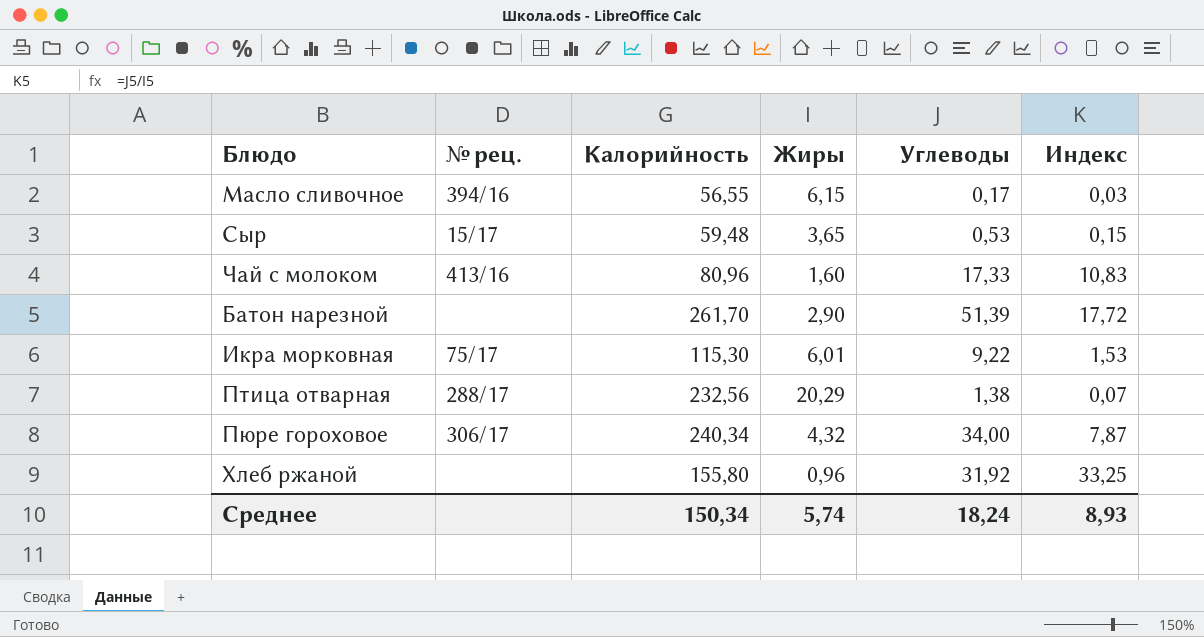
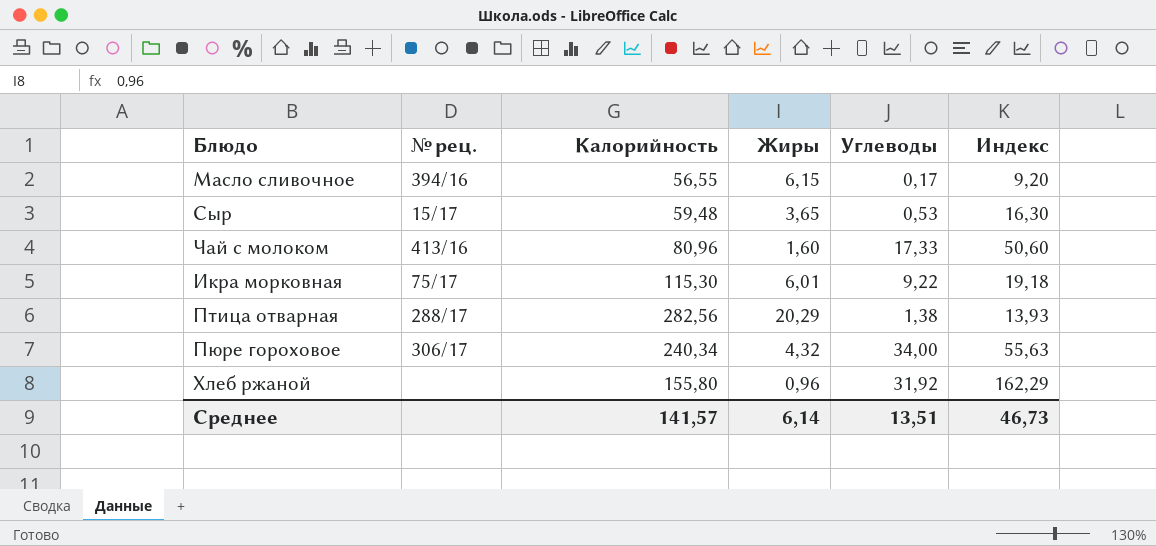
column Индекс | formula: [Углеводы] / [Жиры] -> [Калорийность] / [Жиры]
row Батон нарезной: none | 261,70 | 2,90 | 51,39 | 17,72 -> none
Птица отварная | Калорийность: 232,56 -> 282,56
Среднее | Калорийность: 150,34 -> 141,57
Среднее | Жиры: 5,74 -> 6,14
Среднее | Углеводы: 18,24 -> 13,51
Среднее | Индекс: 8,93 -> 46,73

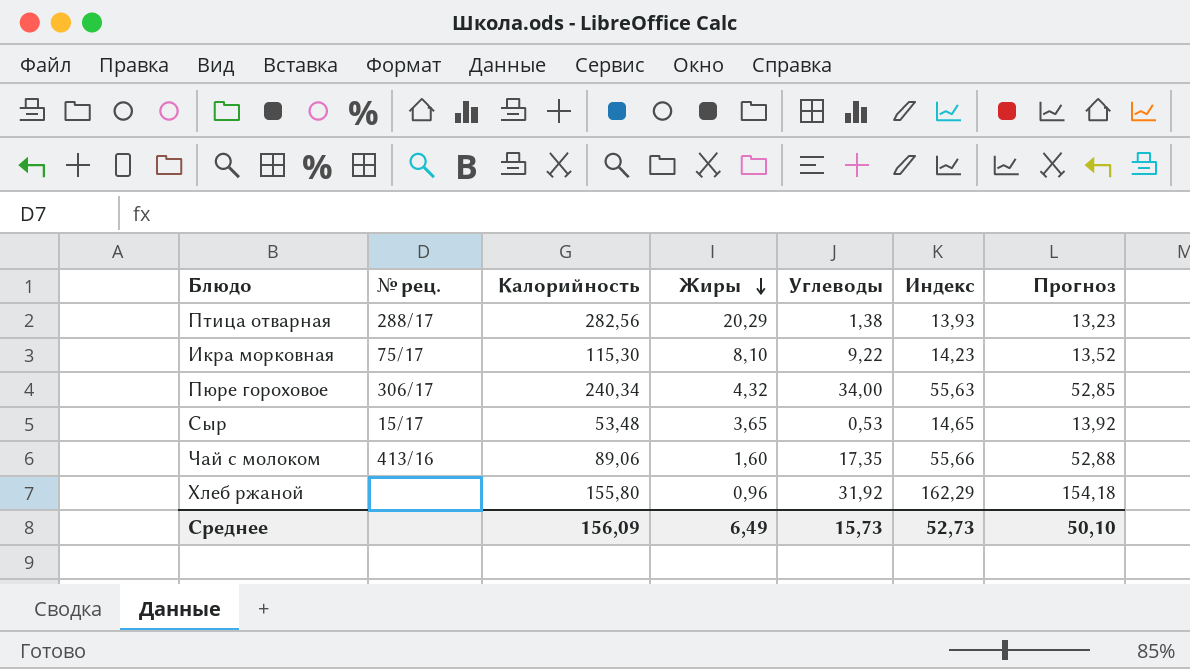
row order: none -> Жиры descending
column Прогноз | formula: none -> [Индекс] * 0,95
row Масло сливочное: 394/16 | 56,55 | 6,15 | 0,17 | 9,20 -> none
Икра морковная | Жиры: 6,01 -> 8,10
Икра морковная | Индекс: 19,18 -> 14,23
Сыр | Калорийность: 59,48 -> 53,48
Сыр | Индекс: 16,30 -> 14,65
Чай с молоком | Калорийность: 80,96 -> 89,06
Чай с молоком | Углеводы: 17,33 -> 17,35
Чай с молоком | Индекс: 50,60 -> 55,66
Среднее | Калорийность: 141,57 -> 156,09
Среднее | Жиры: 6,14 -> 6,49
Среднее | Углеводы: 13,51 -> 15,73
Среднее | Индекс: 46,73 -> 52,73

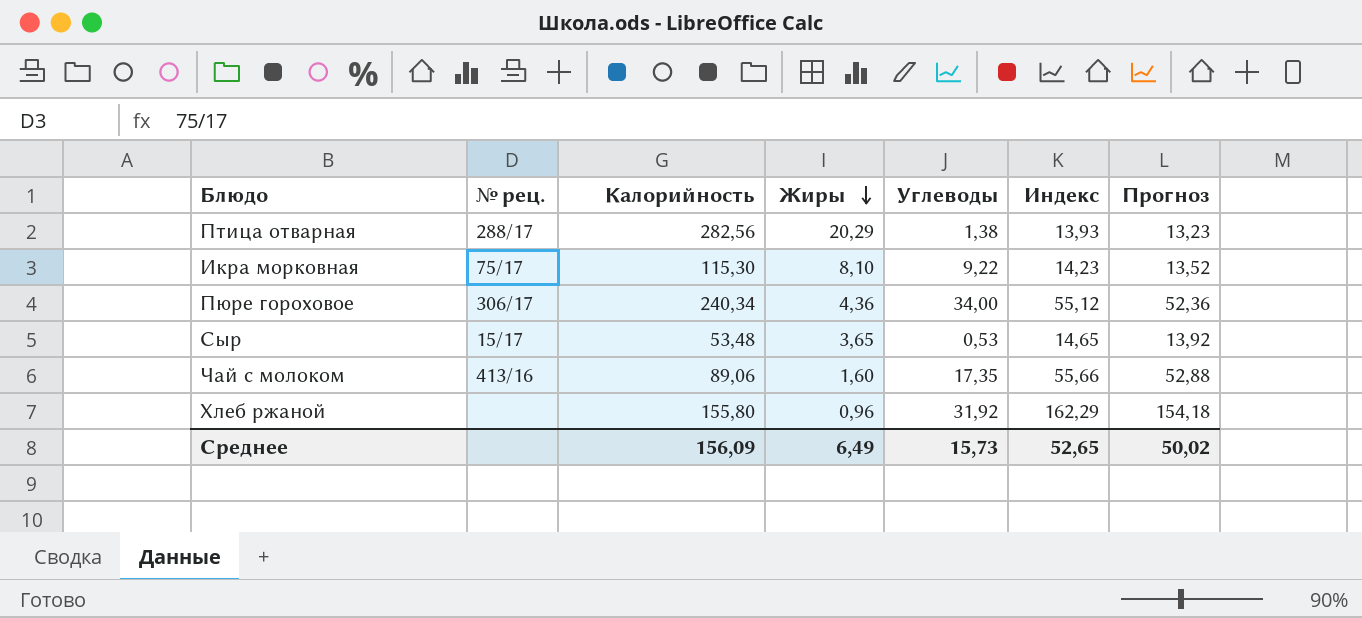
Пюре гороховое | Жиры: 4,32 -> 4,36
Пюре гороховое | Индекс: 55,63 -> 55,12
Пюре гороховое | Прогноз: 52,85 -> 52,36
Среднее | Индекс: 52,73 -> 52,65
Среднее | Прогноз: 50,10 -> 50,02

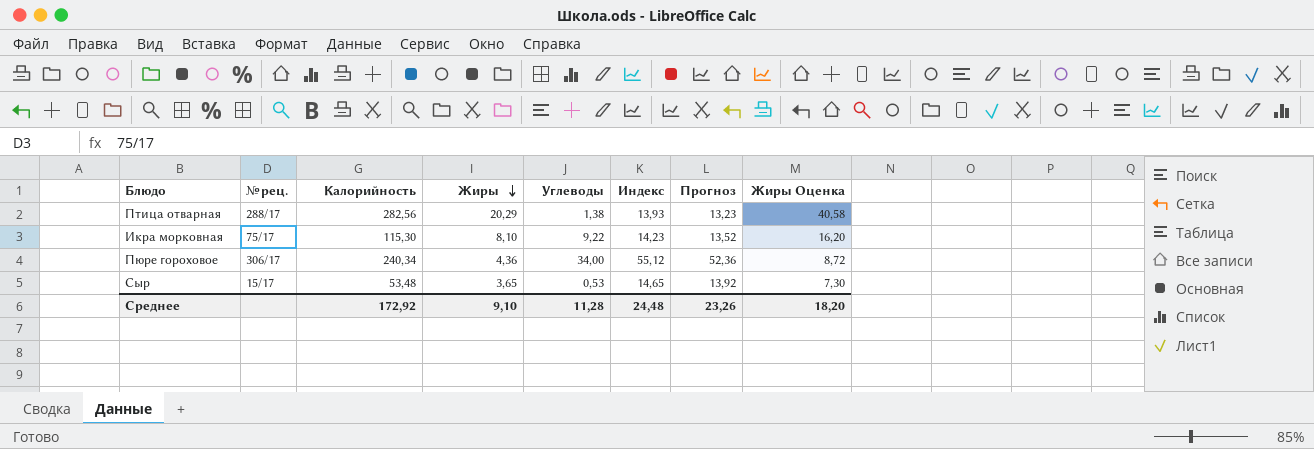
column Жиры Оценка | formula: none -> [Жиры] * 2
row Чай с молоком: 413/16 | 89,06 | 1,60 | 17,35 | 55,66 | 52,88 -> none
row Хлеб ржаной: none | 155,80 | 0,96 | 31,92 | 162,29 | 154,18 -> none
Среднее | Калорийность: 156,09 -> 172,92
Среднее | Жиры: 6,49 -> 9,10
Среднее | Углеводы: 15,73 -> 11,28
Среднее | Индекс: 52,65 -> 24,48
Среднее | Прогноз: 50,02 -> 23,26

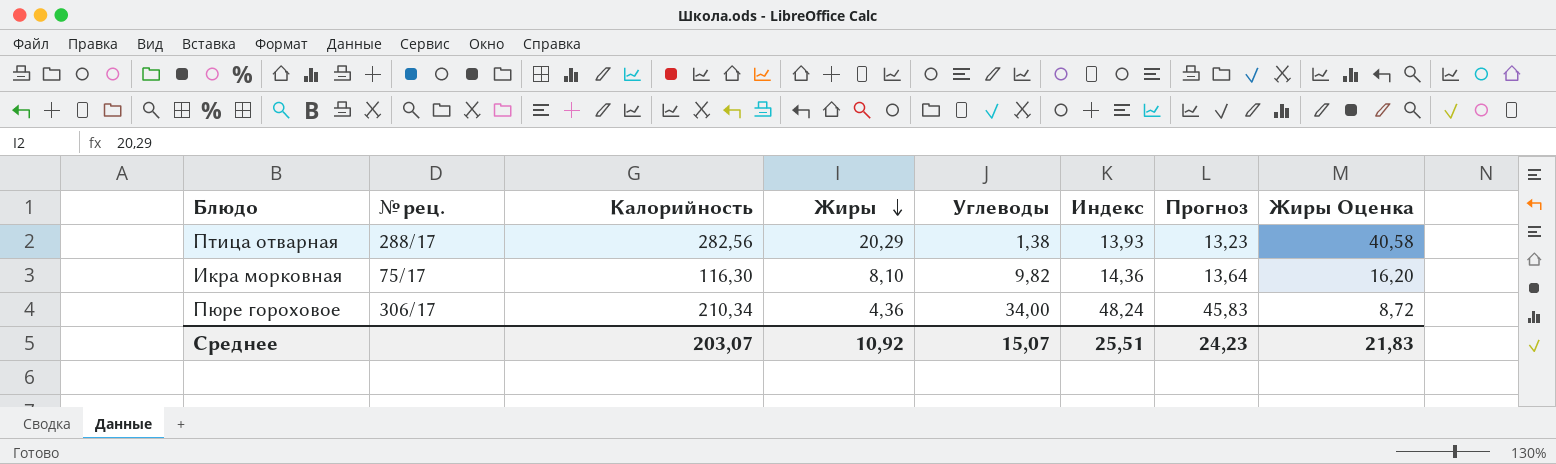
row Сыр: 15/17 | 53,48 | 3,65 | 0,53 | 14,65 | 13,92 | 7,30 -> none
Икра морковная | Калорийность: 115,30 -> 116,30
Икра морковная | Углеводы: 9,22 -> 9,82
Икра морковная | Индекс: 14,23 -> 14,36
Икра морковная | Прогноз: 13,52 -> 13,64
Пюре гороховое | Калорийность: 240,34 -> 210,34
Пюре гороховое | Индекс: 55,12 -> 48,24
Пюре гороховое | Прогноз: 52,36 -> 45,83
Среднее | Калорийность: 172,92 -> 203,07
Среднее | Жиры: 9,10 -> 10,92
Среднее | Углеводы: 11,28 -> 15,07
Среднее | Индекс: 24,48 -> 25,51
Среднее | Прогноз: 23,26 -> 24,23
Среднее | Жиры Оценка: 18,20 -> 21,83

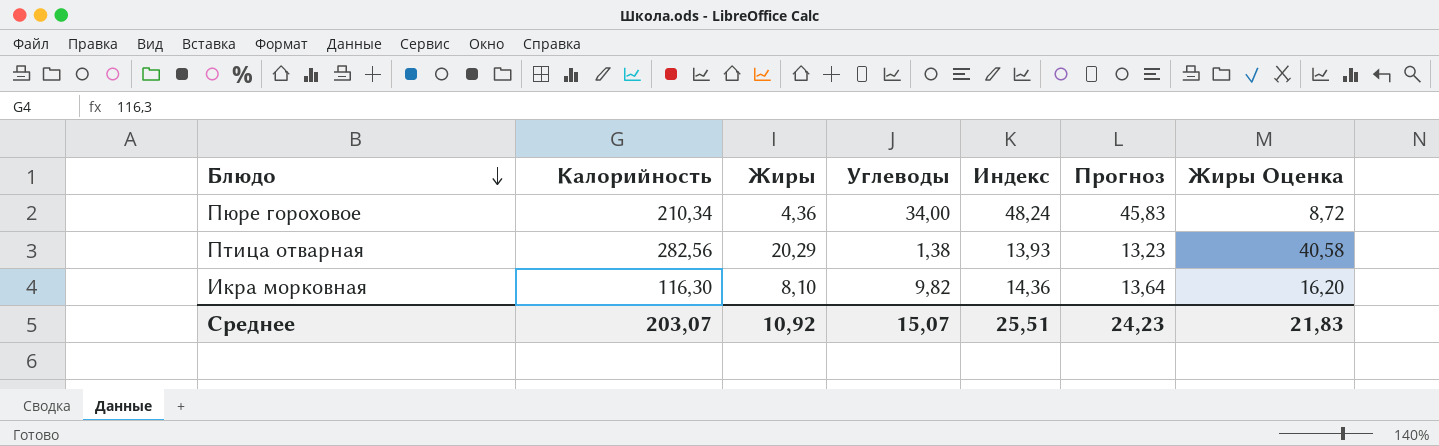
row order: Жиры descending -> Блюдо descending
column № рец. | position: 2 -> none

